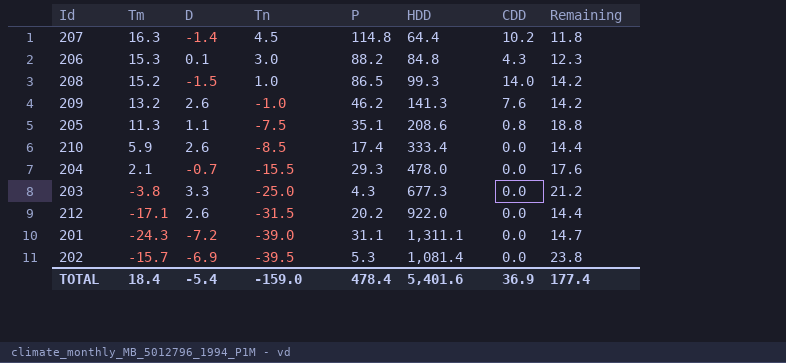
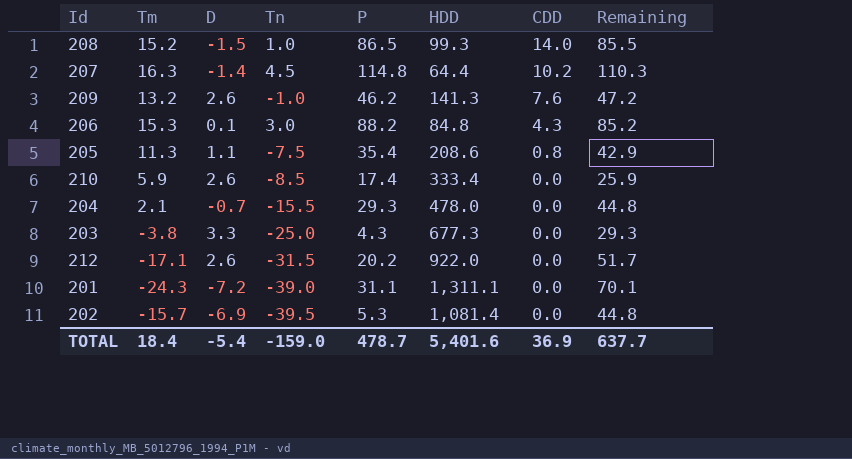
row order: Tn descending -> CDD descending
column Remaining | formula: [Tm] - [Tn] -> [P] - [Tn]
205 | P: 35.1 -> 35.4
TOTAL | P: 478.4 -> 478.7
TOTAL | Remaining: 177.4 -> 637.7

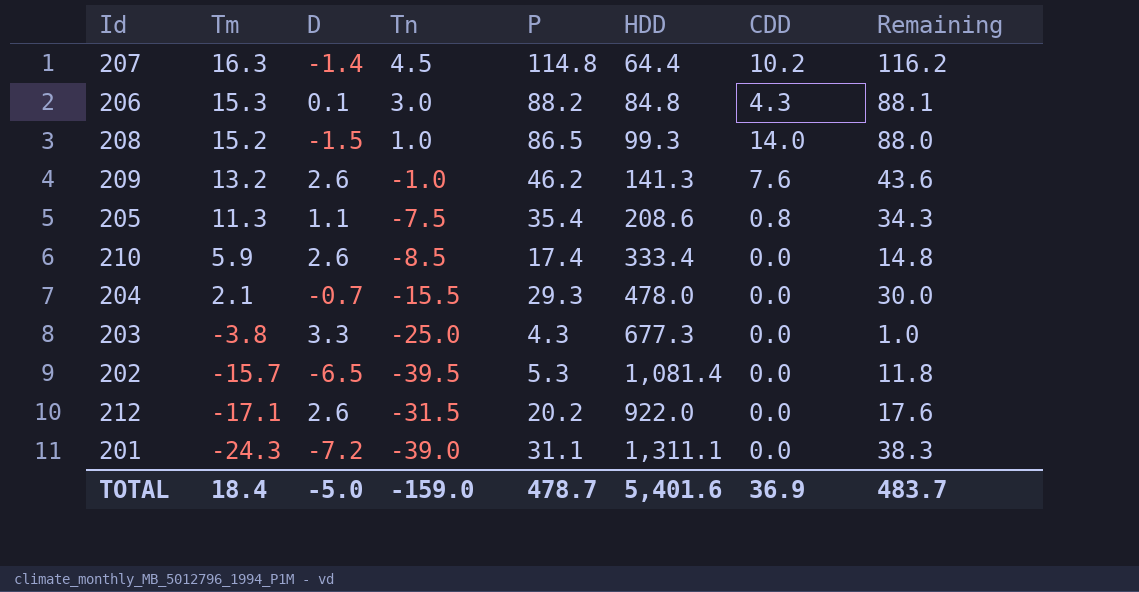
row order: CDD descending -> Tm descending
column Remaining | formula: [P] - [Tn] -> [P] - [D]
202 | D: -6.9 -> -6.5
TOTAL | D: -5.4 -> -5.0
TOTAL | Remaining: 637.7 -> 483.7

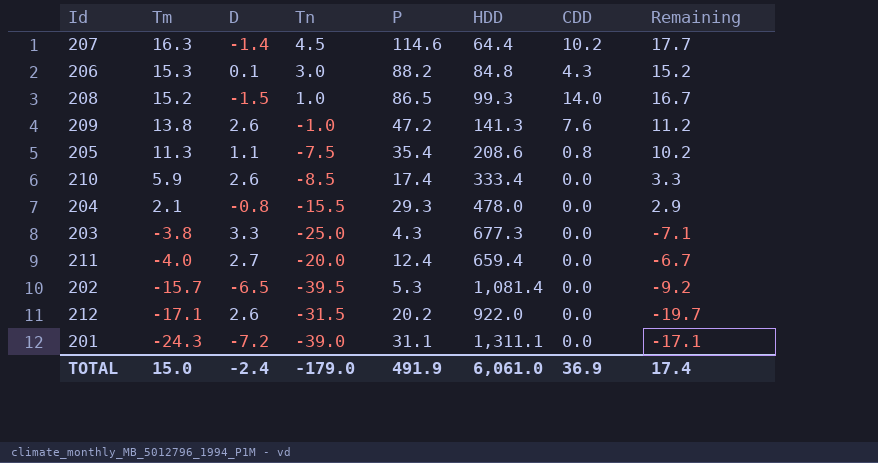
column Remaining | formula: [P] - [D] -> [Tm] - [D]
207 | P: 114.8 -> 114.6
209 | Tm: 13.2 -> 13.8
209 | P: 46.2 -> 47.2
204 | D: -0.7 -> -0.8
row 211: none -> -4.0 | 2.7 | -20.0 | 12.4 | 659.4 | 0.0 | -6.7
TOTAL | Tm: 18.4 -> 15.0
TOTAL | D: -5.0 -> -2.4
TOTAL | Tn: -159.0 -> -179.0
TOTAL | P: 478.7 -> 491.9
TOTAL | HDD: 5,401.6 -> 6,061.0
TOTAL | Remaining: 483.7 -> 17.4

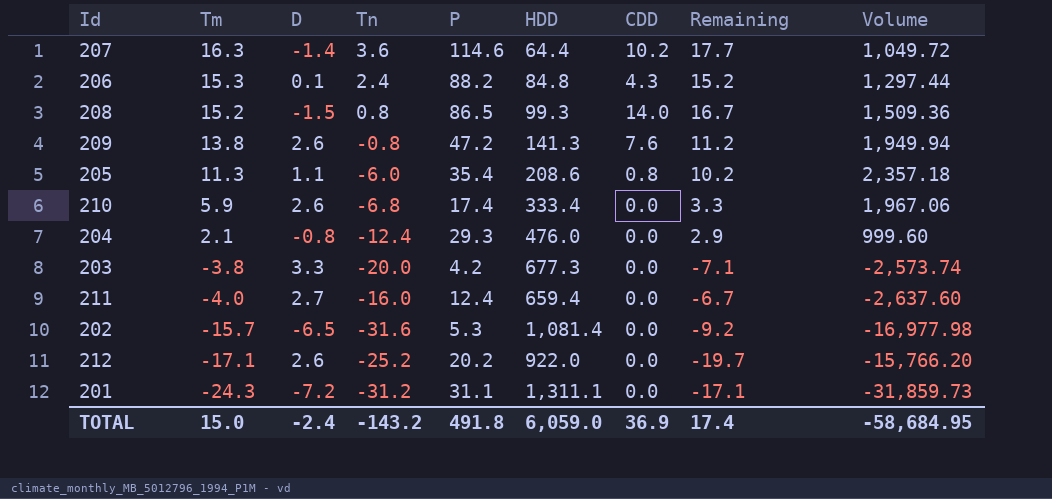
column Volume | formula: none -> [Tm] * [HDD]
207 | Tn: 4.5 -> 3.6
206 | Tn: 3.0 -> 2.4
208 | Tn: 1.0 -> 0.8
209 | Tn: -1.0 -> -0.8
205 | Tn: -7.5 -> -6.0
210 | Tn: -8.5 -> -6.8
204 | Tn: -15.5 -> -12.4
204 | HDD: 478.0 -> 476.0
203 | Tn: -25.0 -> -20.0
203 | P: 4.3 -> 4.2
211 | Tn: -20.0 -> -16.0
202 | Tn: -39.5 -> -31.6
212 | Tn: -31.5 -> -25.2
201 | Tn: -39.0 -> -31.2
TOTAL | Tn: -179.0 -> -143.2
TOTAL | P: 491.9 -> 491.8
TOTAL | HDD: 6,061.0 -> 6,059.0

